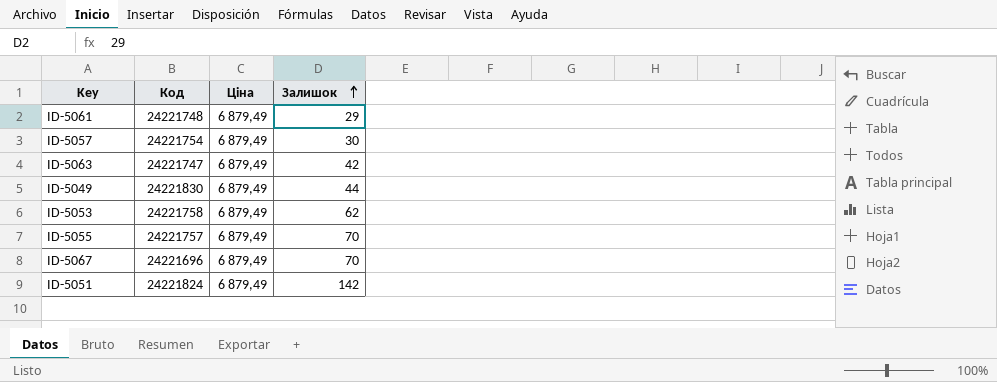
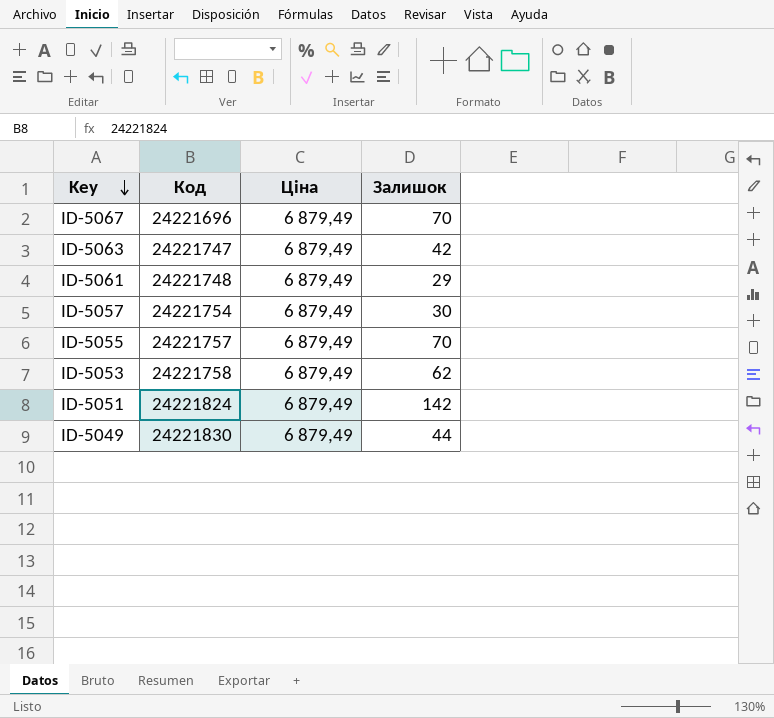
row order: Залишок ascending -> Key descending

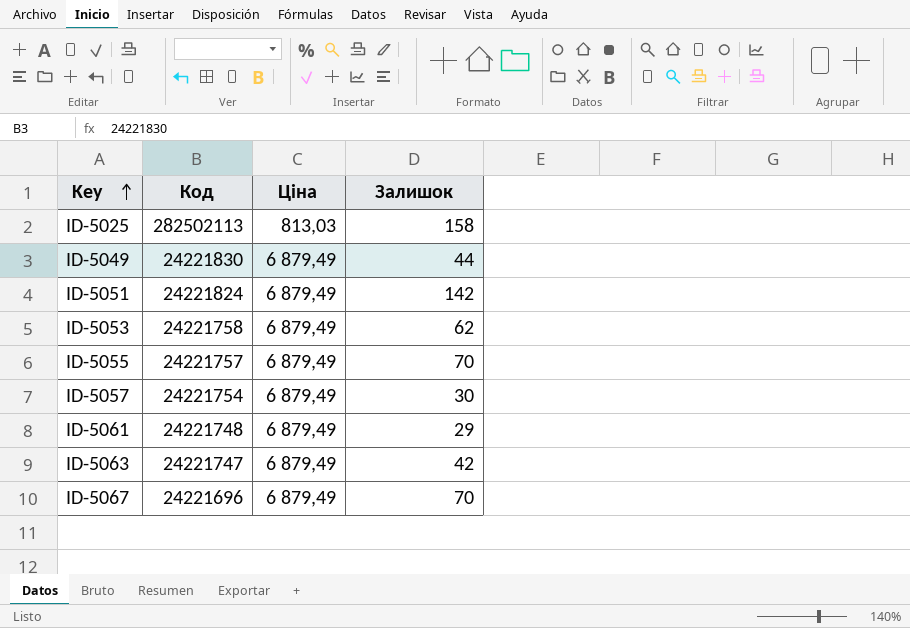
row order: Key descending -> Key ascending
row ID-5025: none -> 282502113 | 813,03 | 158

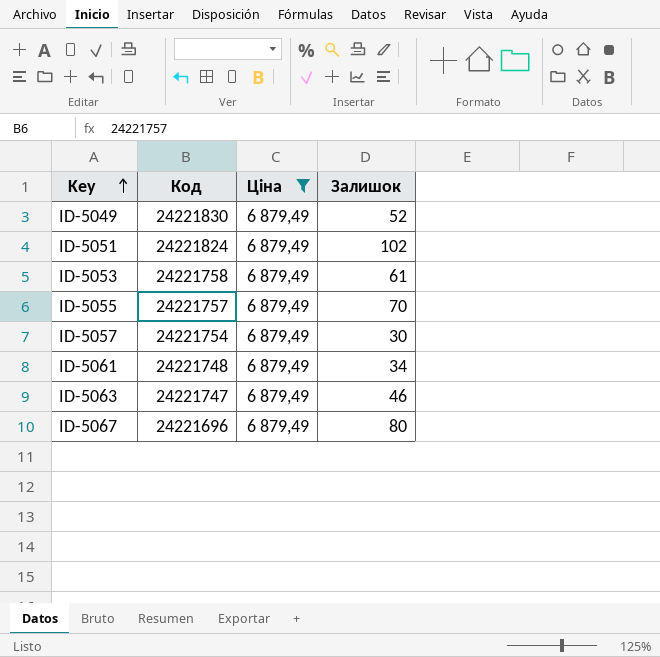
filter: none -> Ціна = 6 879,49
ID-5049 | Залишок: 44 -> 52
ID-5051 | Залишок: 142 -> 102
ID-5053 | Залишок: 62 -> 61
ID-5061 | Залишок: 29 -> 34
ID-5063 | Залишок: 42 -> 46
ID-5067 | Залишок: 70 -> 80

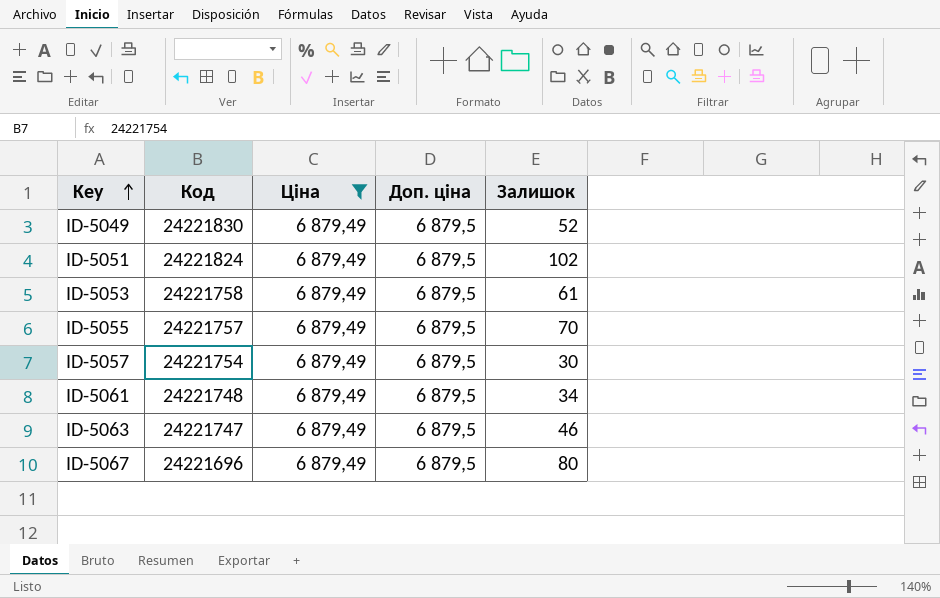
column Доп. ціна | position: none -> 4

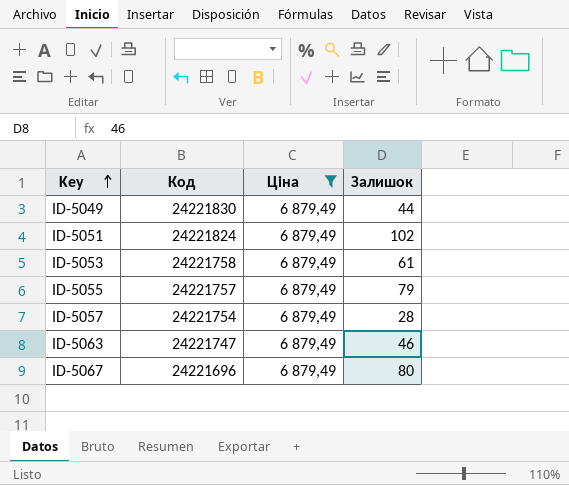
column Доп. ціна | position: 4 -> none
row ID-5061: 24221748 | 6 879,49 | 6 879,5 | 34 -> none
ID-5049 | Залишок: 52 -> 44
ID-5055 | Залишок: 70 -> 79
ID-5057 | Залишок: 30 -> 28

